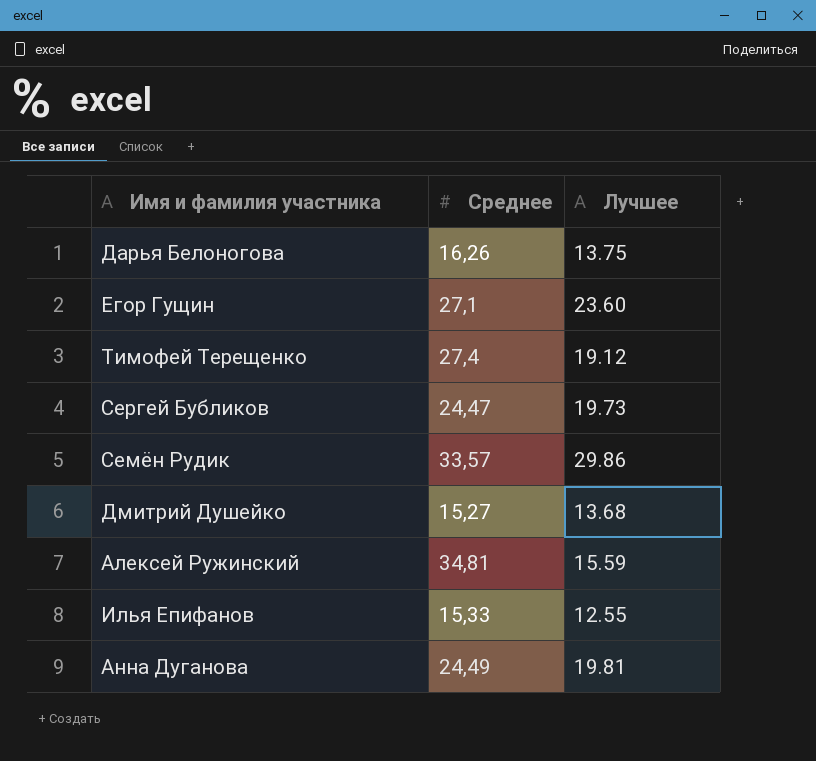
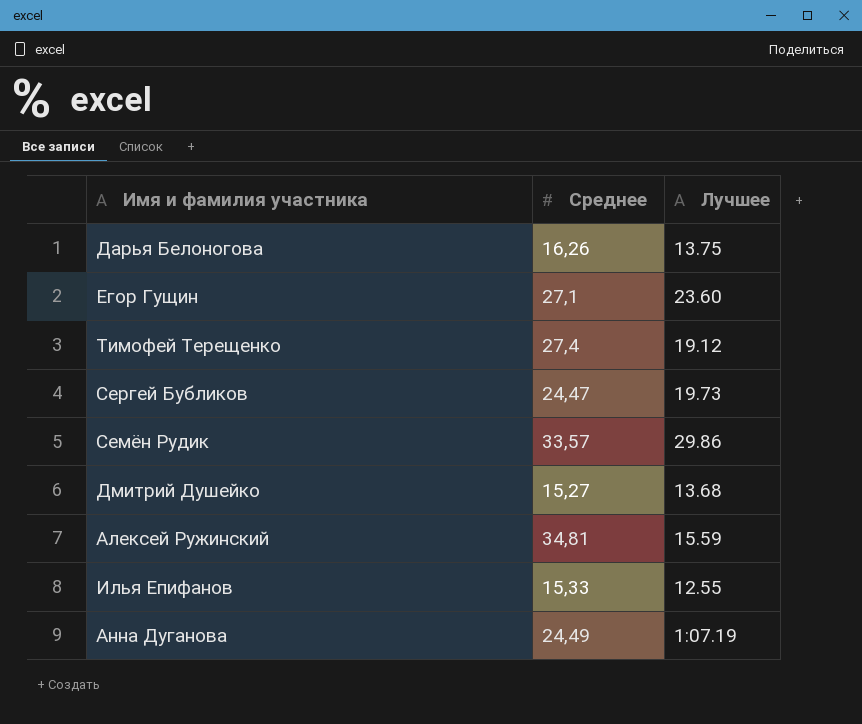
Анна Дуганова | Лучшее: 19.81 -> 1:07.19

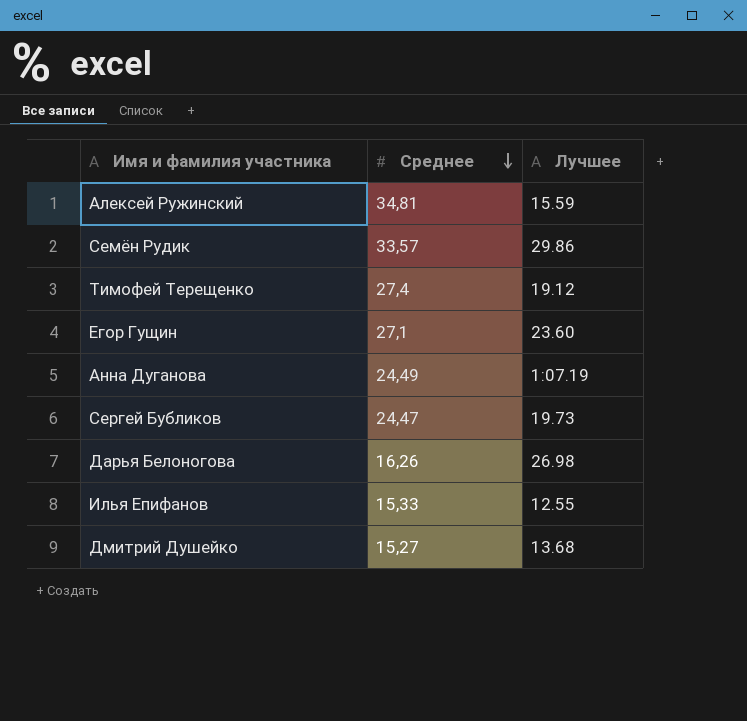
row order: none -> Среднее descending
Дарья Белоногова | Лучшее: 13.75 -> 26.98

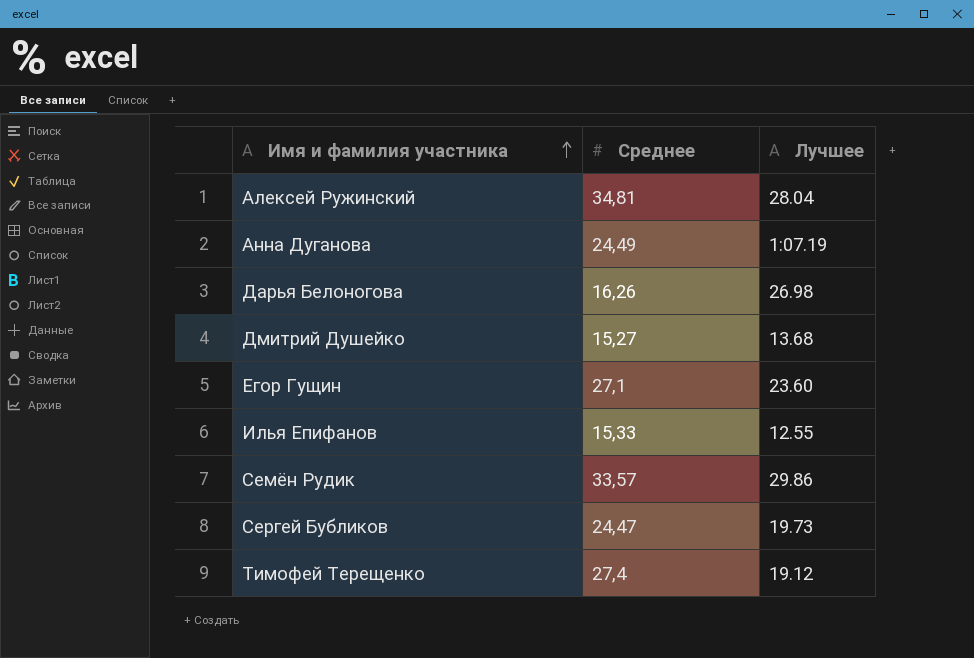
row order: Среднее descending -> Имя и фамилия участника ascending
Алексей Ружинский | Лучшее: 15.59 -> 28.04

